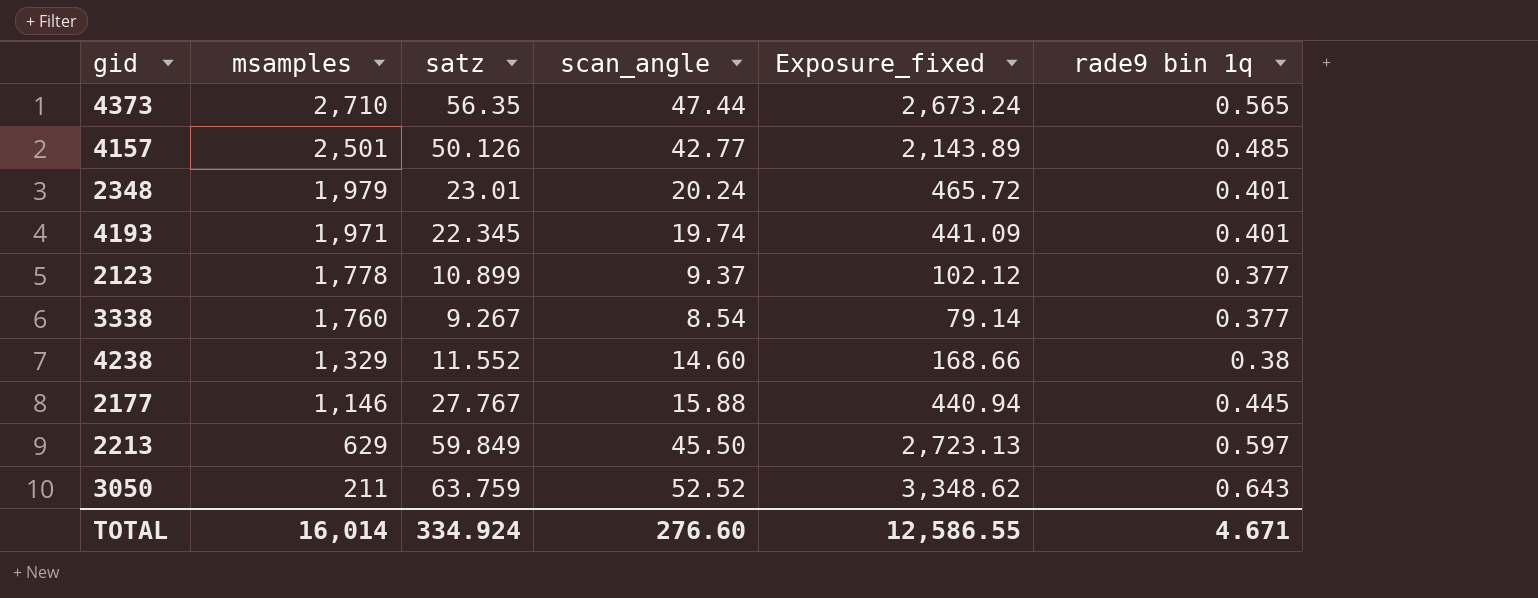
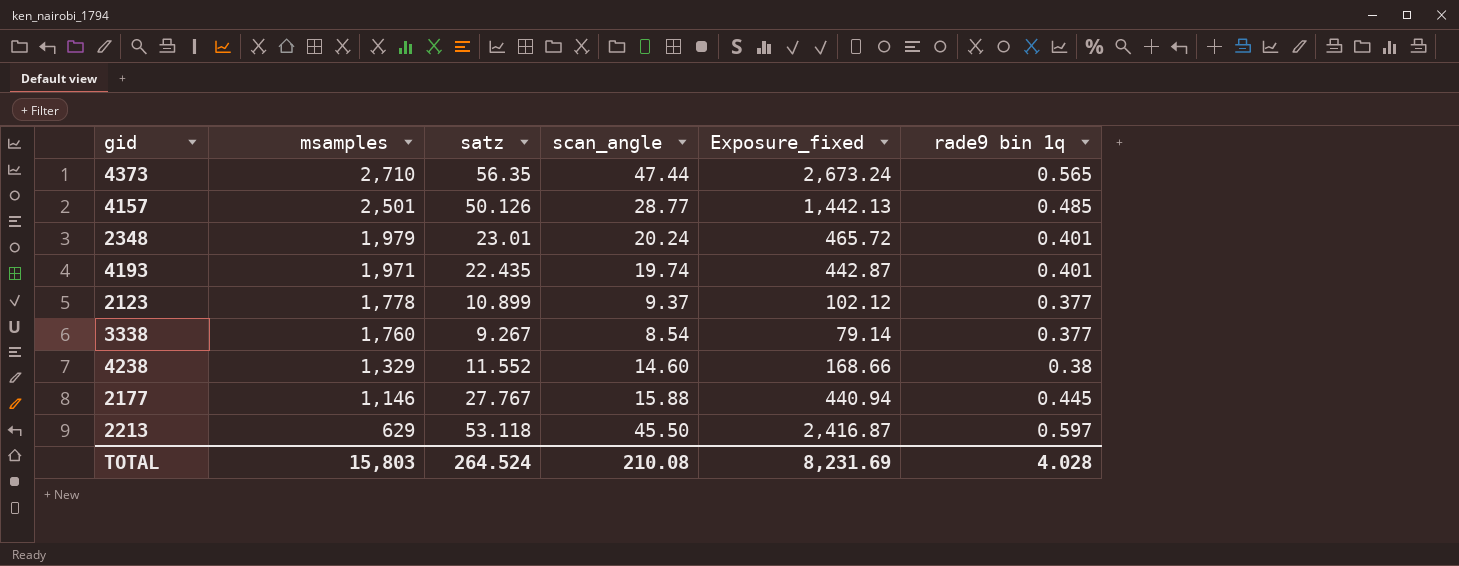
row 3050: 211 | 63.759 | 52.52 | 3,348.62 | 0.643 -> none
4157 | scan_angle: 42.77 -> 28.77
4157 | Exposure_fixed: 2,143.89 -> 1,442.13
4193 | satz: 22.345 -> 22.435
4193 | Exposure_fixed: 441.09 -> 442.87
2213 | satz: 59.849 -> 53.118
2213 | Exposure_fixed: 2,723.13 -> 2,416.87
TOTAL | msamples: 16,014 -> 15,803
TOTAL | satz: 334.924 -> 264.524
TOTAL | scan_angle: 276.60 -> 210.08
TOTAL | Exposure_fixed: 12,586.55 -> 8,231.69
TOTAL | rade9 bin 1q: 4.671 -> 4.028

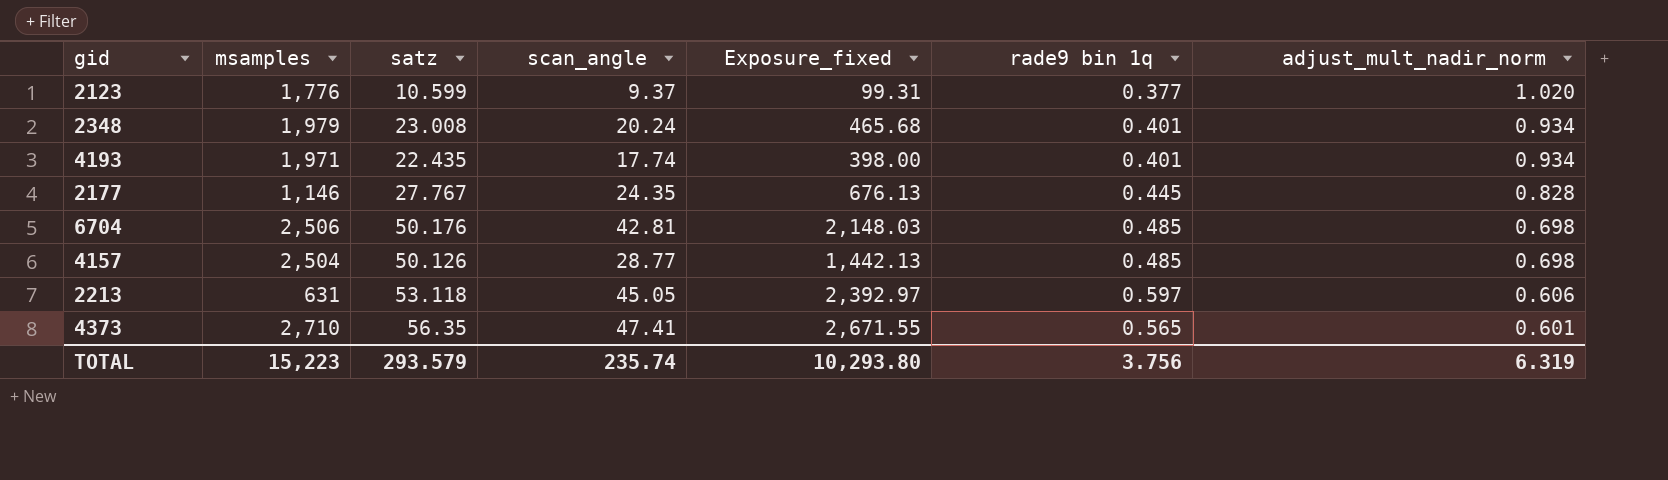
row order: msamples descending -> adjust_mult_nadir_norm descending
column adjust_mult_nadir_norm | position: none -> 7
row 3338: 1,760 | 9.267 | 8.54 | 79.14 | 0.377 -> none
row 4238: 1,329 | 11.552 | 14.60 | 168.66 | 0.38 -> none
2123 | msamples: 1,778 -> 1,776
2123 | satz: 10.899 -> 10.599
2123 | Exposure_fixed: 102.12 -> 99.31
2348 | satz: 23.01 -> 23.008
2348 | Exposure_fixed: 465.72 -> 465.68
4193 | scan_angle: 19.74 -> 17.74
4193 | Exposure_fixed: 442.87 -> 398.00
2177 | scan_angle: 15.88 -> 24.35
2177 | Exposure_fixed: 440.94 -> 676.13
row 6704: none -> 2,506 | 50.176 | 42.81 | 2,148.03 | 0.485 | 0.698
4157 | msamples: 2,501 -> 2,504
2213 | msamples: 629 -> 631
2213 | scan_angle: 45.50 -> 45.05
2213 | Exposure_fixed: 2,416.87 -> 2,392.97
4373 | scan_angle: 47.44 -> 47.41
4373 | Exposure_fixed: 2,673.24 -> 2,671.55
TOTAL | msamples: 15,803 -> 15,223
TOTAL | satz: 264.524 -> 293.579
TOTAL | scan_angle: 210.08 -> 235.74
TOTAL | Exposure_fixed: 8,231.69 -> 10,293.80
TOTAL | rade9 bin 1q: 4.028 -> 3.756

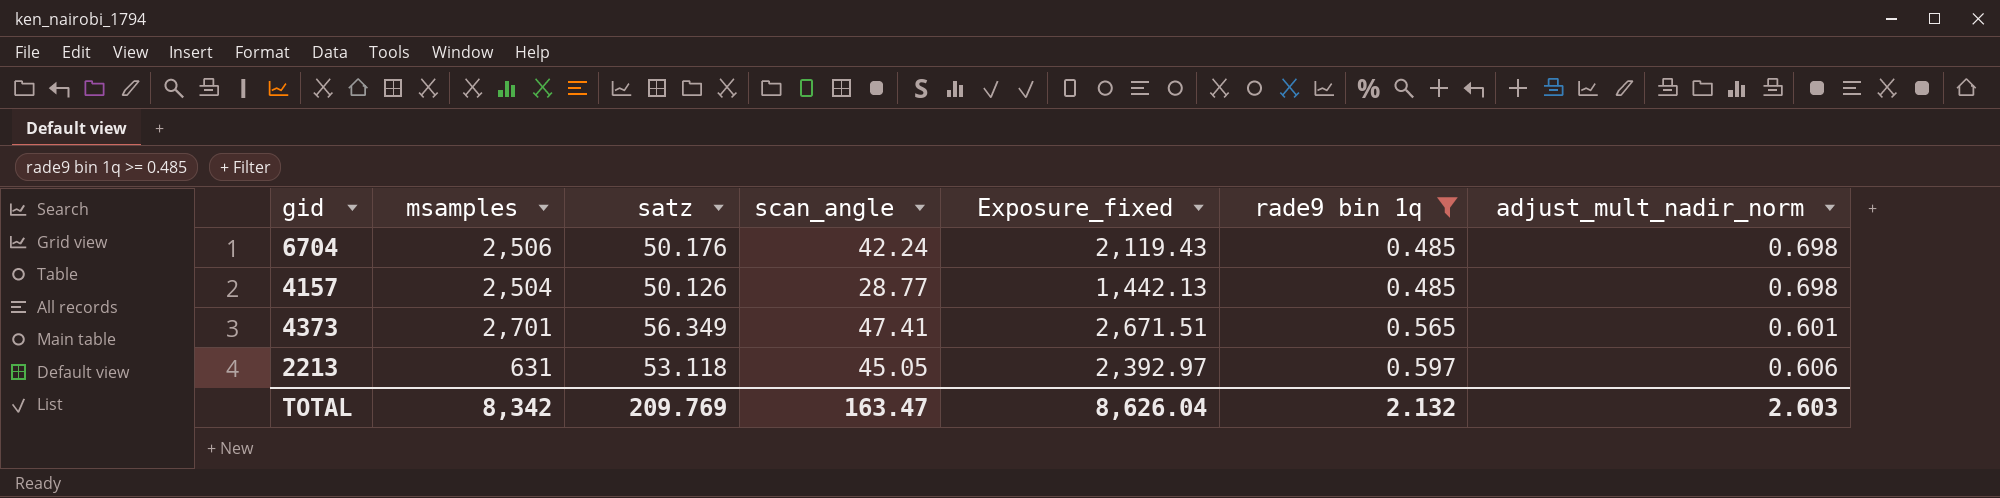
filter: none -> rade9 bin 1q >= 0.485
row order: adjust_mult_nadir_norm descending -> rade9 bin 1q ascending
6704 | scan_angle: 42.81 -> 42.24
6704 | Exposure_fixed: 2,148.03 -> 2,119.43
4373 | msamples: 2,710 -> 2,701
4373 | satz: 56.35 -> 56.349
4373 | Exposure_fixed: 2,671.55 -> 2,671.51
TOTAL | msamples: 15,223 -> 8,342
TOTAL | satz: 293.579 -> 209.769
TOTAL | scan_angle: 235.74 -> 163.47
TOTAL | Exposure_fixed: 10,293.80 -> 8,626.04
TOTAL | rade9 bin 1q: 3.756 -> 2.132
TOTAL | adjust_mult_nadir_norm: 6.319 -> 2.603

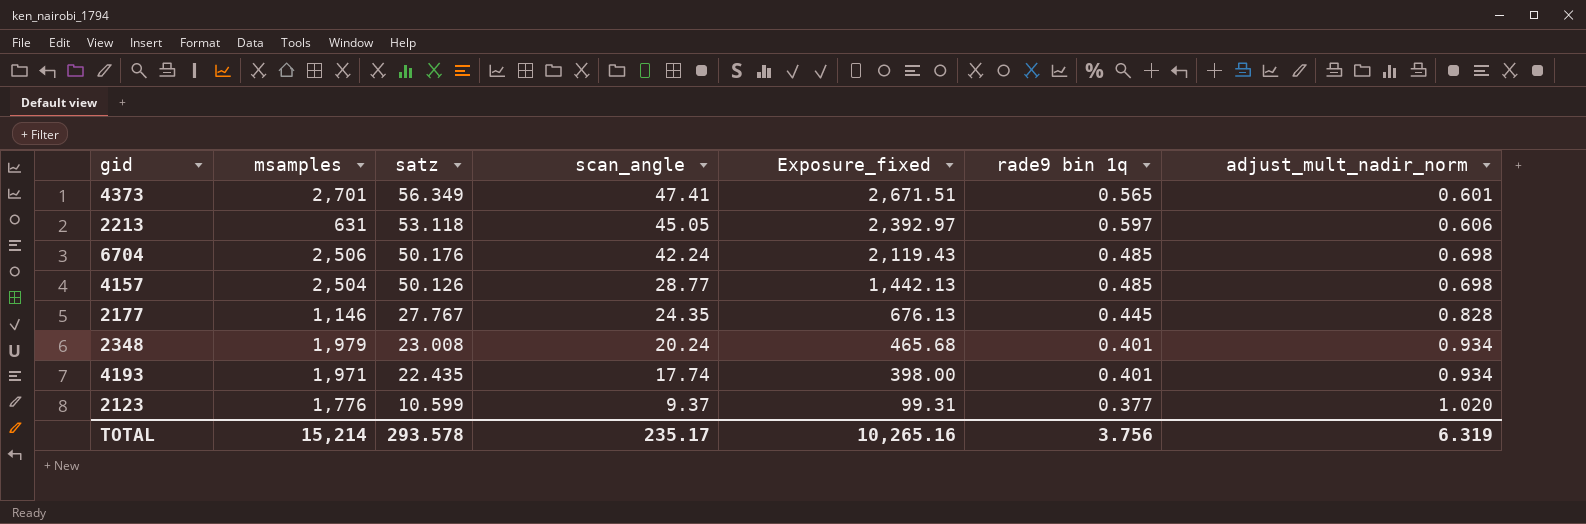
filter: rade9 bin 1q >= 0.485 -> none
row order: rade9 bin 1q ascending -> satz descending
TOTAL | msamples: 8,342 -> 15,214
TOTAL | satz: 209.769 -> 293.578
TOTAL | scan_angle: 163.47 -> 235.17
TOTAL | Exposure_fixed: 8,626.04 -> 10,265.16
TOTAL | rade9 bin 1q: 2.132 -> 3.756
TOTAL | adjust_mult_nadir_norm: 2.603 -> 6.319

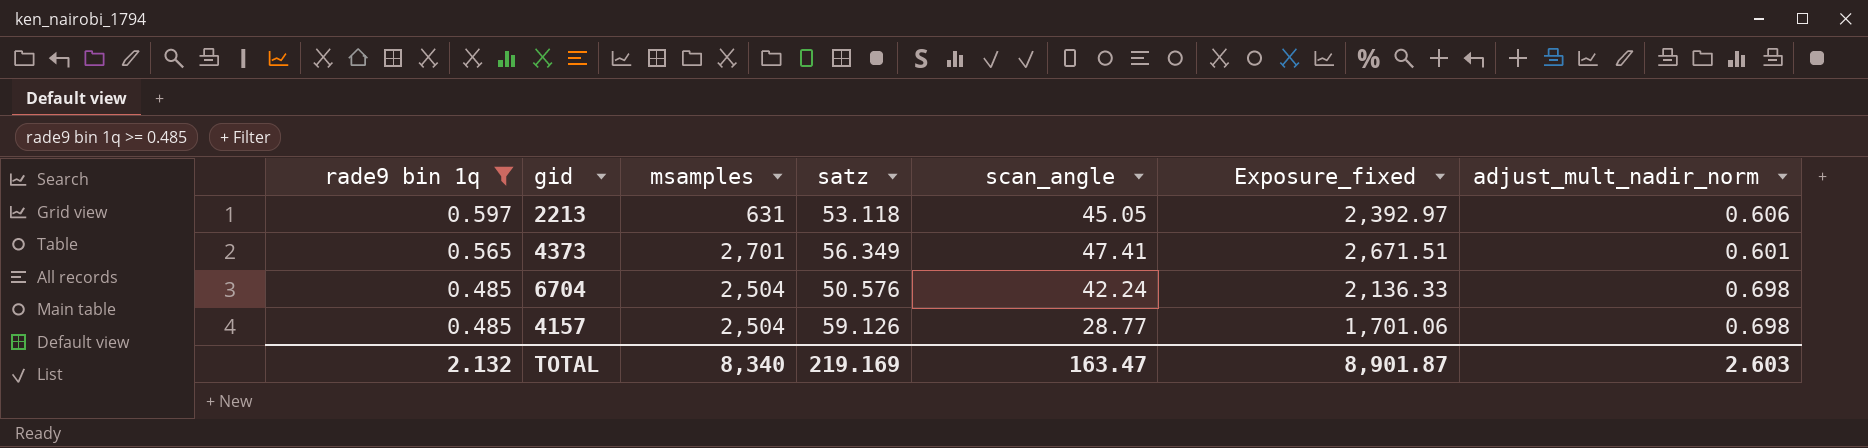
filter: none -> rade9 bin 1q >= 0.485
row order: satz descending -> rade9 bin 1q descending
column rade9 bin 1q | position: 6 -> 1
6704 | msamples: 2,506 -> 2,504
6704 | satz: 50.176 -> 50.576
6704 | Exposure_fixed: 2,119.43 -> 2,136.33
4157 | satz: 50.126 -> 59.126
4157 | Exposure_fixed: 1,442.13 -> 1,701.06
TOTAL | rade9 bin 1q: 3.756 -> 2.132
TOTAL | msamples: 15,214 -> 8,340
TOTAL | satz: 293.578 -> 219.169
TOTAL | scan_angle: 235.17 -> 163.47
TOTAL | Exposure_fixed: 10,265.16 -> 8,901.87
TOTAL | adjust_mult_nadir_norm: 6.319 -> 2.603

